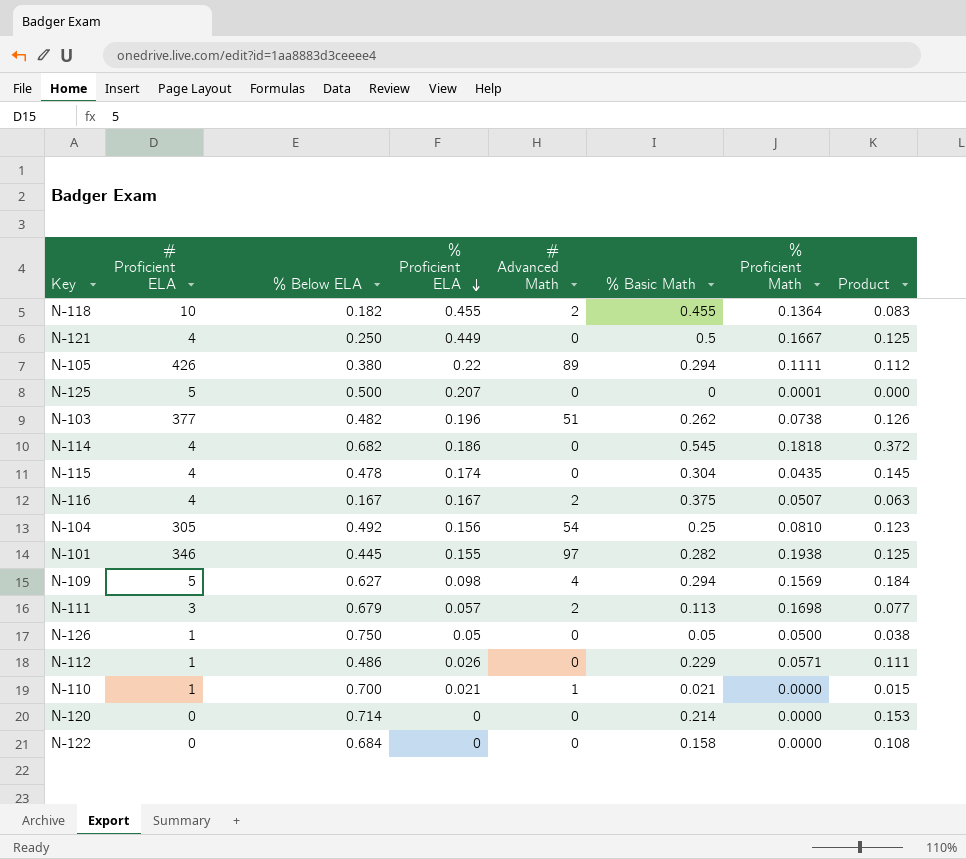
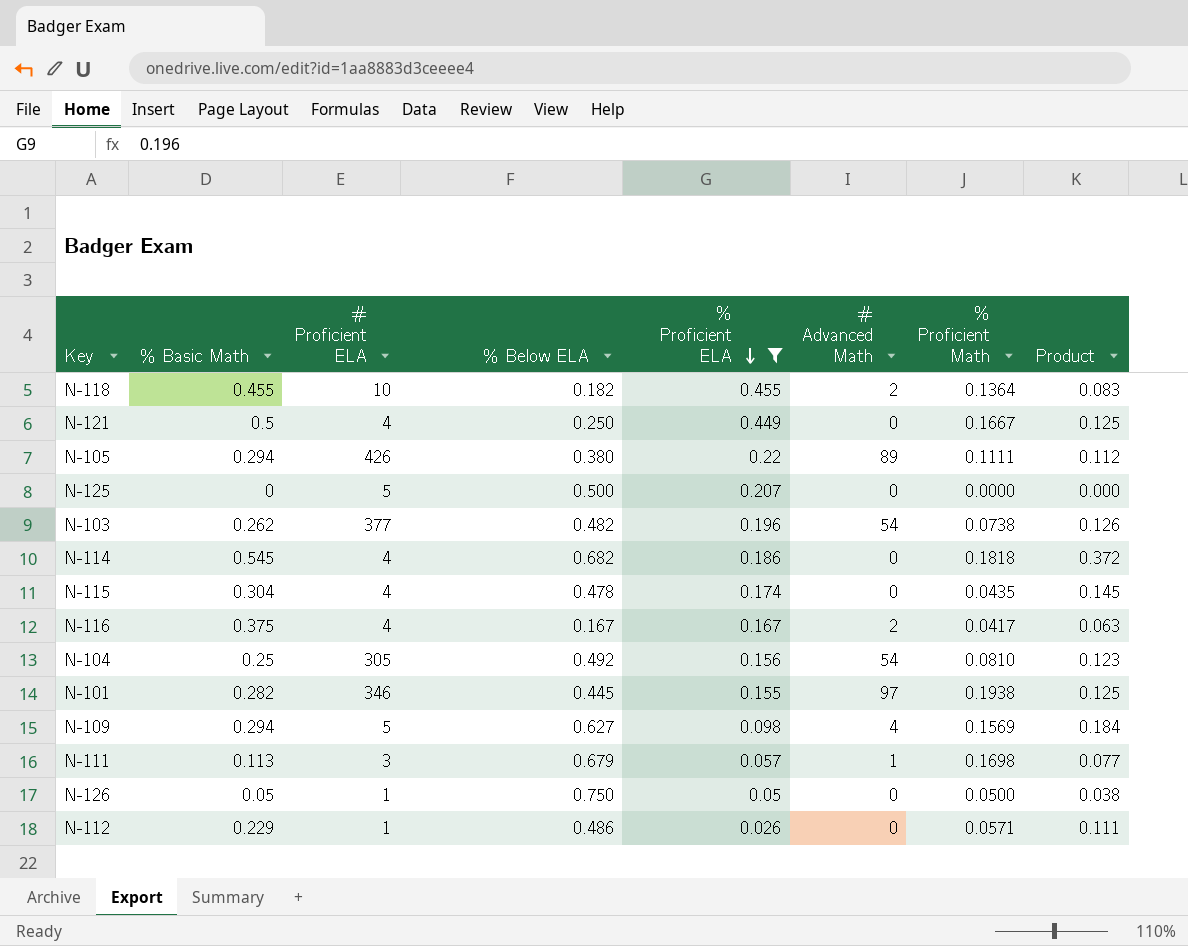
filter: none -> % Proficient ELA >= 0.026
column % Basic Math | position: 6 -> 2
N-125 | % Proficient Math: 0.0001 -> 0.0000
N-103 | # Advanced Math: 51 -> 54
N-116 | % Proficient Math: 0.0507 -> 0.0417
N-111 | # Advanced Math: 2 -> 1

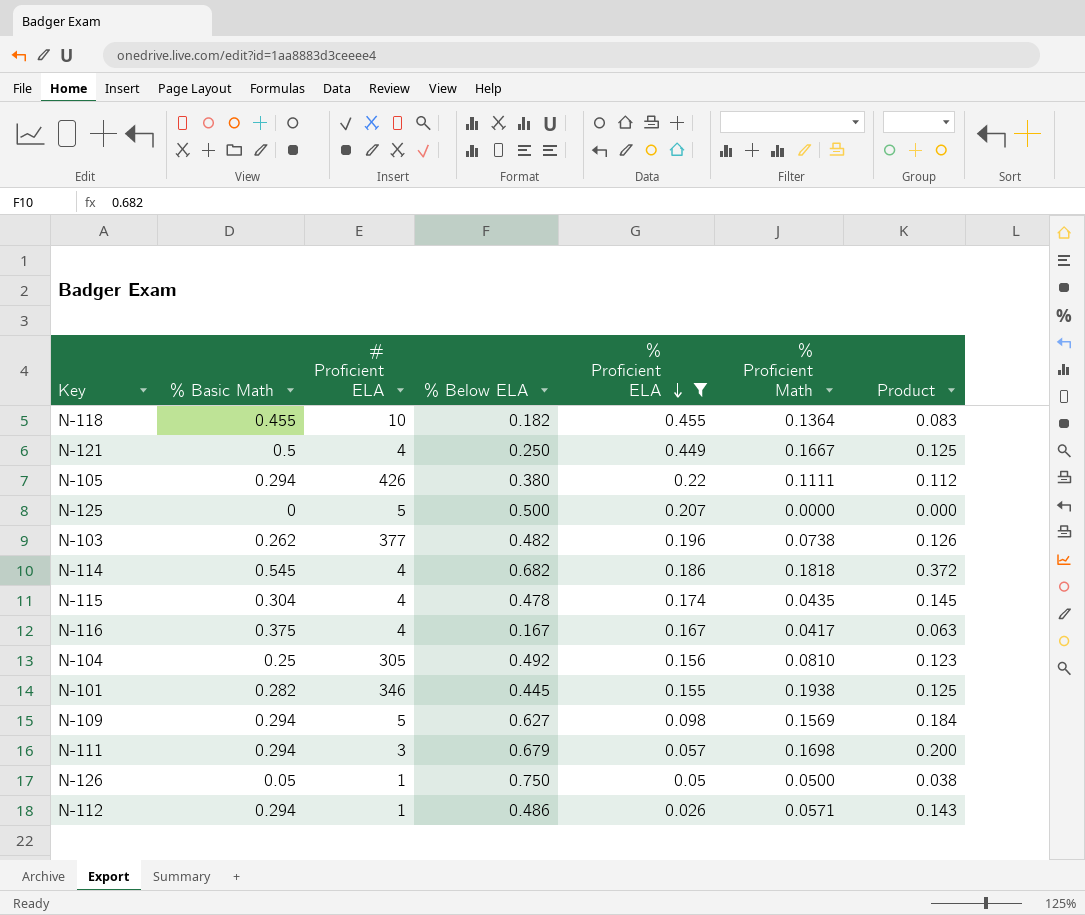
column # Advanced Math | position: 6 -> none
N-111 | % Basic Math: 0.113 -> 0.294
N-111 | Product: 0.077 -> 0.200
N-112 | % Basic Math: 0.229 -> 0.294
N-112 | Product: 0.111 -> 0.143

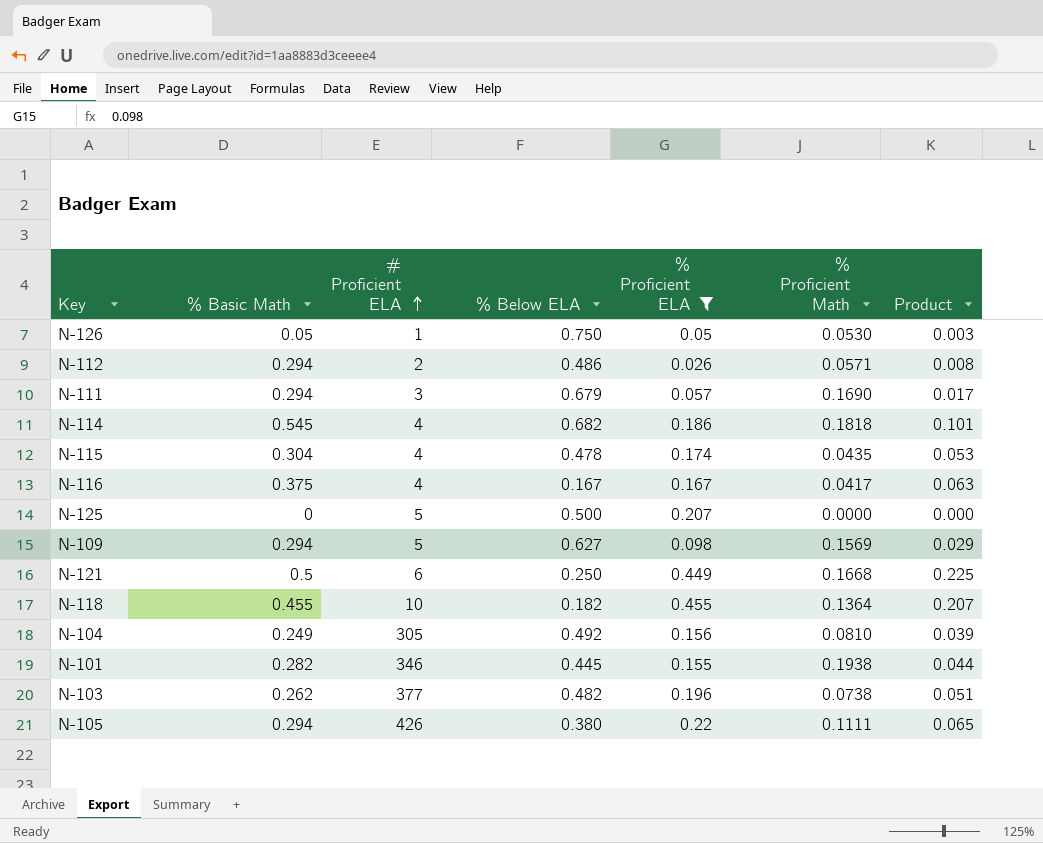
row order: % Proficient ELA descending -> # Proficient ELA ascending
column Product | formula: [% Basic Math] * [% Below ELA] -> [% Basic Math] * [% Proficient ELA]
N-126 | % Proficient Math: 0.0500 -> 0.0530
N-112 | # Proficient ELA: 1 -> 2
N-111 | % Proficient Math: 0.1698 -> 0.1690
N-121 | # Proficient ELA: 4 -> 6
N-121 | % Proficient Math: 0.1667 -> 0.1668
N-104 | % Basic Math: 0.25 -> 0.249

